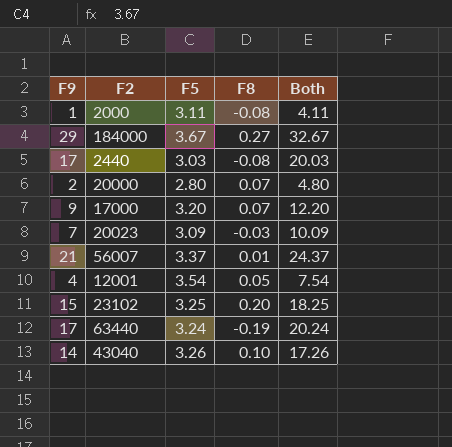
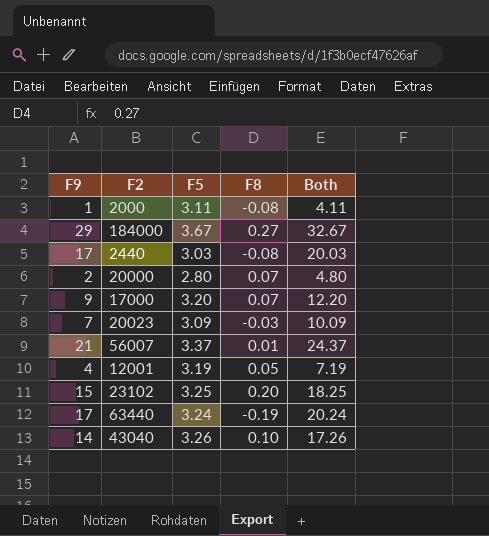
12001 | F5: 3.54 -> 3.19
12001 | Both: 7.54 -> 7.19

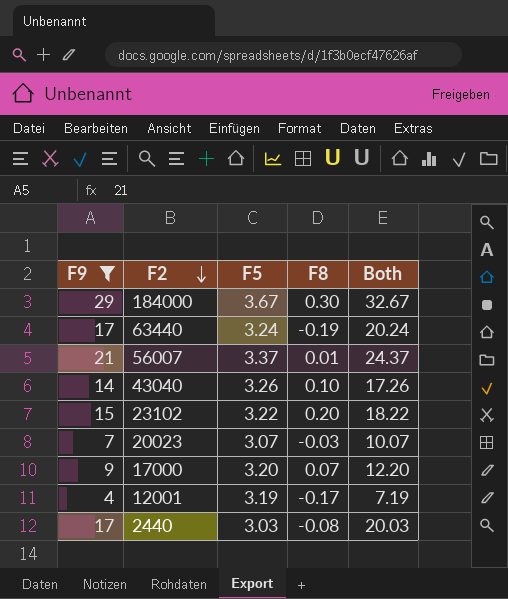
filter: none -> F9 >= 4
row order: none -> F2 descending
184000 | F8: 0.27 -> 0.30
23102 | F5: 3.25 -> 3.22
23102 | Both: 18.25 -> 18.22
20023 | F5: 3.09 -> 3.07
20023 | Both: 10.09 -> 10.07
12001 | F8: 0.05 -> -0.17

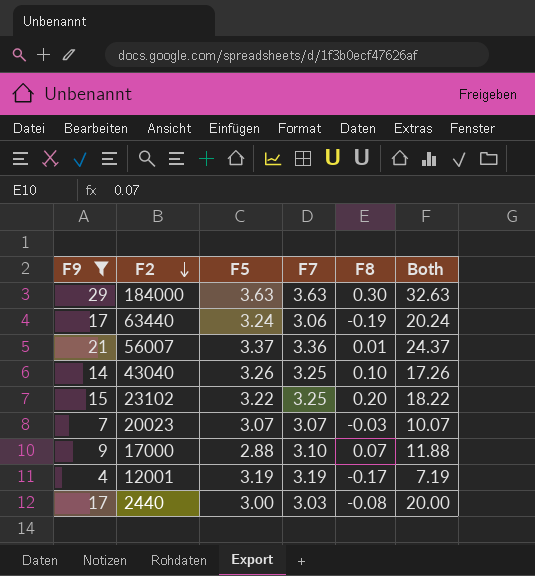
column F7 | position: none -> 4
184000 | F5: 3.67 -> 3.63
184000 | Both: 32.67 -> 32.63
17000 | F5: 3.20 -> 2.88
17000 | Both: 12.20 -> 11.88
2440 | F5: 3.03 -> 3.00
2440 | Both: 20.03 -> 20.00

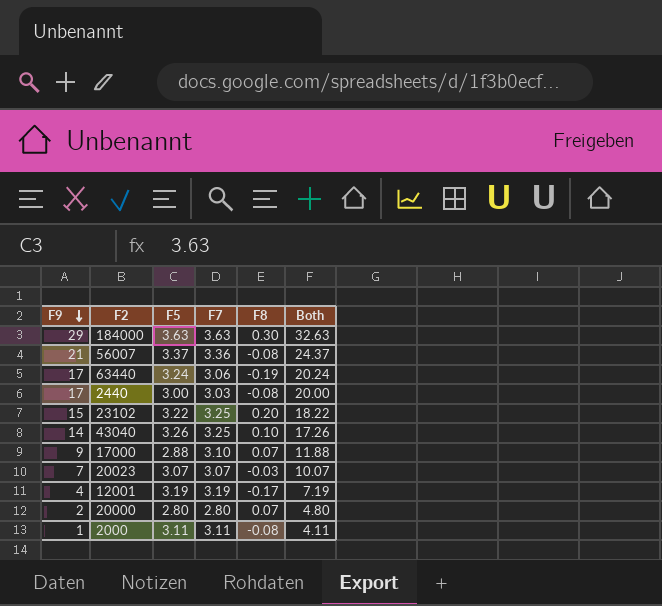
filter: F9 >= 4 -> none
row order: F2 descending -> F9 descending
56007 | F8: 0.01 -> -0.08

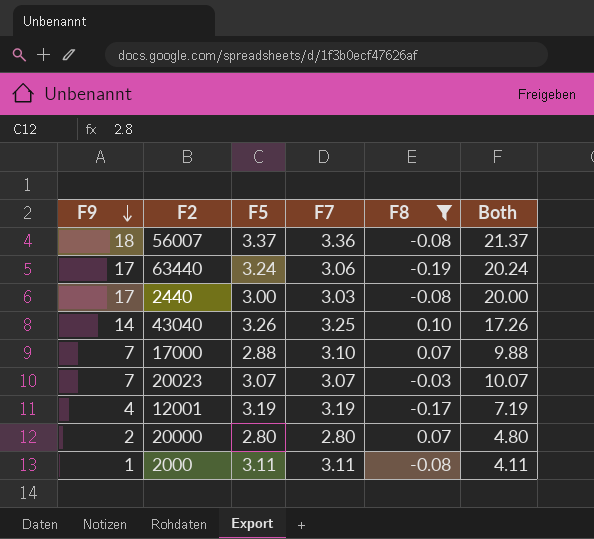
filter: none -> F8 <= 0.10
56007 | F9: 21 -> 18
56007 | Both: 24.37 -> 21.37
17000 | F9: 9 -> 7
17000 | Both: 11.88 -> 9.88

